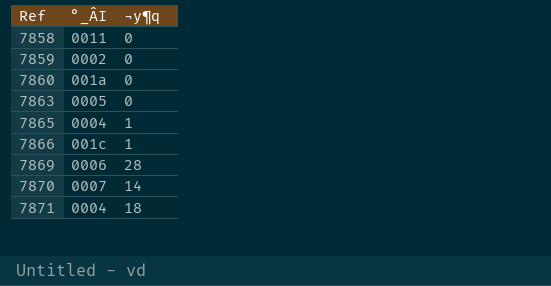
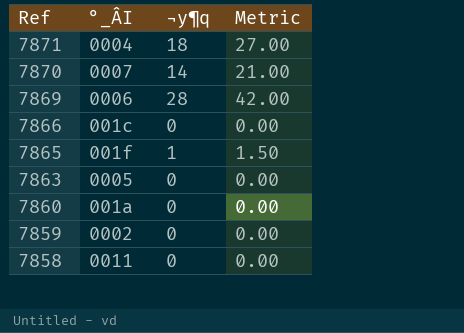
row order: Ref ascending -> Ref descending
column Metric | formula: none -> [¬y¶q] * 1.5
7866 | ¬y¶q: 1 -> 0
7865 | °_ÂI: 0004 -> 001f

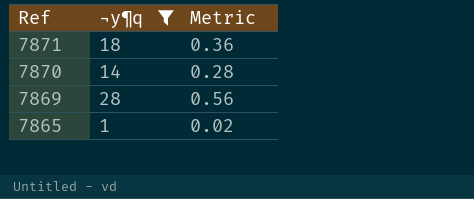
filter: none -> ¬y¶q != 0
column °_ÂI | position: 2 -> none
column Metric | formula: [¬y¶q] * 1.5 -> [¬y¶q] * 0.02

